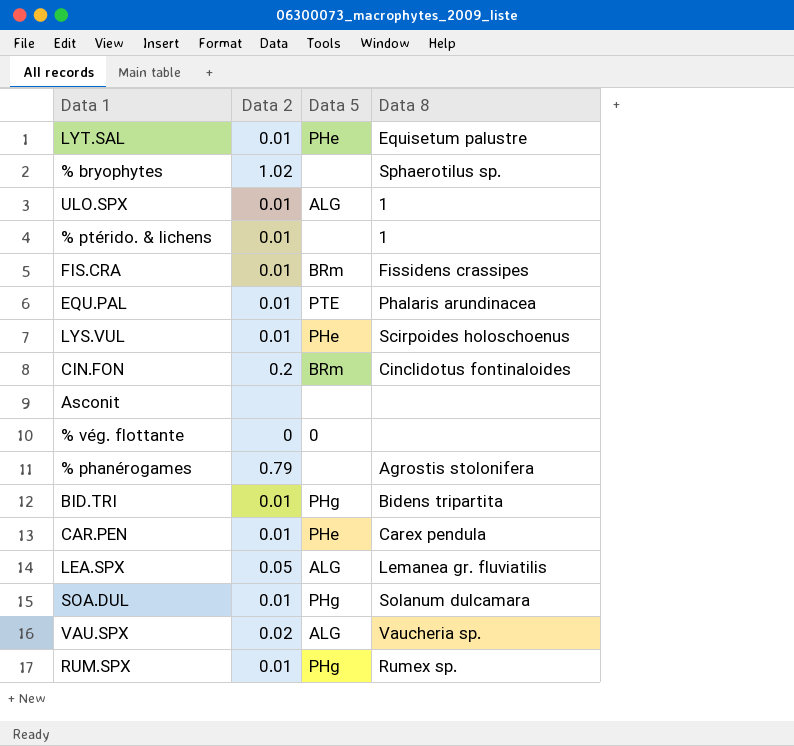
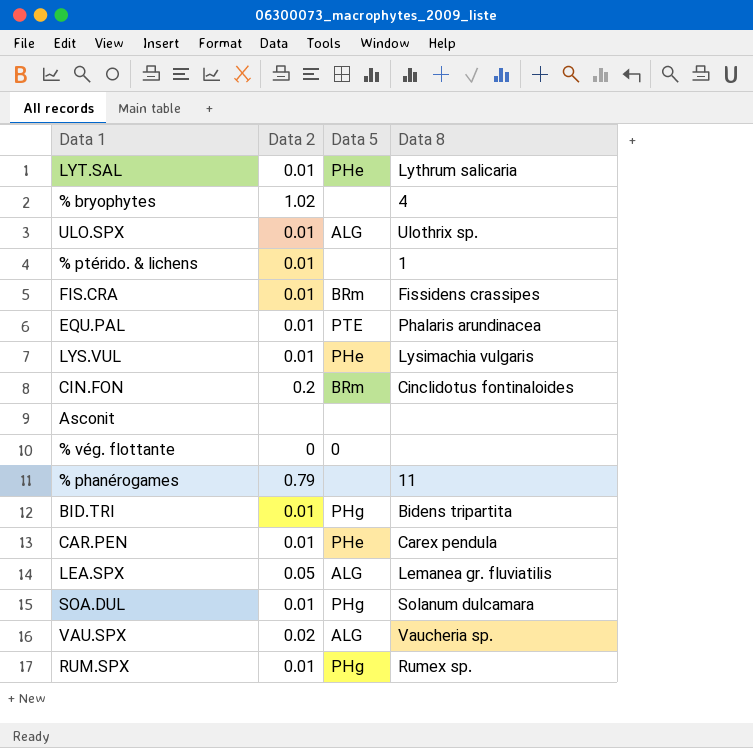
LYT.SAL | Data 8: Equisetum palustre -> Lythrum salicaria
% bryophytes | Data 8: Sphaerotilus sp. -> 4
ULO.SPX | Data 8: 1 -> Ulothrix sp.
LYS.VUL | Data 8: Scirpoides holoschoenus -> Lysimachia vulgaris
% phanérogames | Data 8: Agrostis stolonifera -> 11

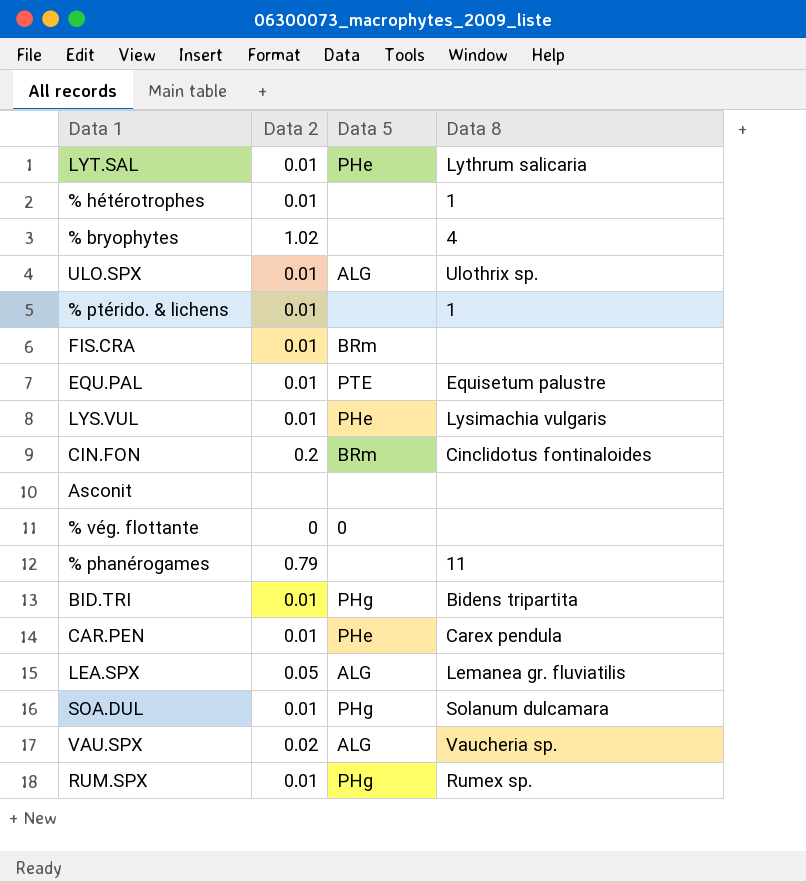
row % hétérotrophes: none -> 0.01 | none | 1
FIS.CRA | Data 8: Fissidens crassipes -> none
EQU.PAL | Data 8: Phalaris arundinacea -> Equisetum palustre

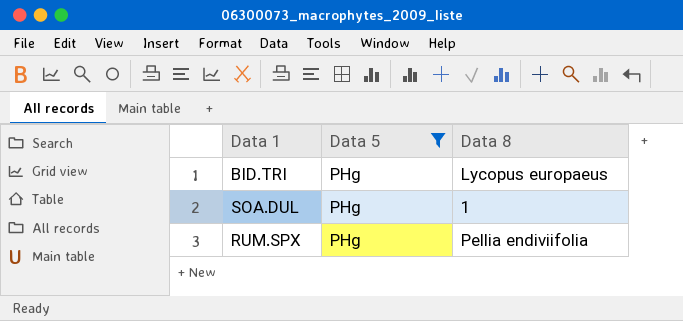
filter: none -> Data 5 = PHg
column Data 2 | position: 2 -> none
BID.TRI | Data 8: Bidens tripartita -> Lycopus europaeus
SOA.DUL | Data 8: Solanum dulcamara -> 1
RUM.SPX | Data 8: Rumex sp. -> Pellia endiviifolia

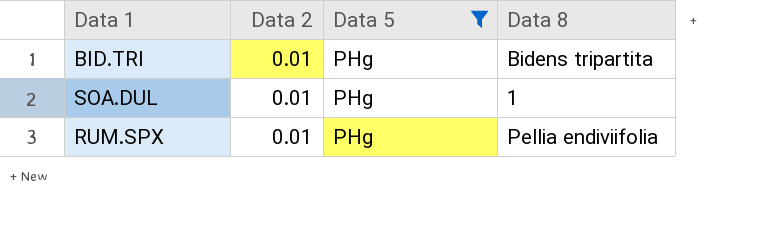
column Data 2 | position: none -> 2
BID.TRI | Data 8: Lycopus europaeus -> Bidens tripartita

